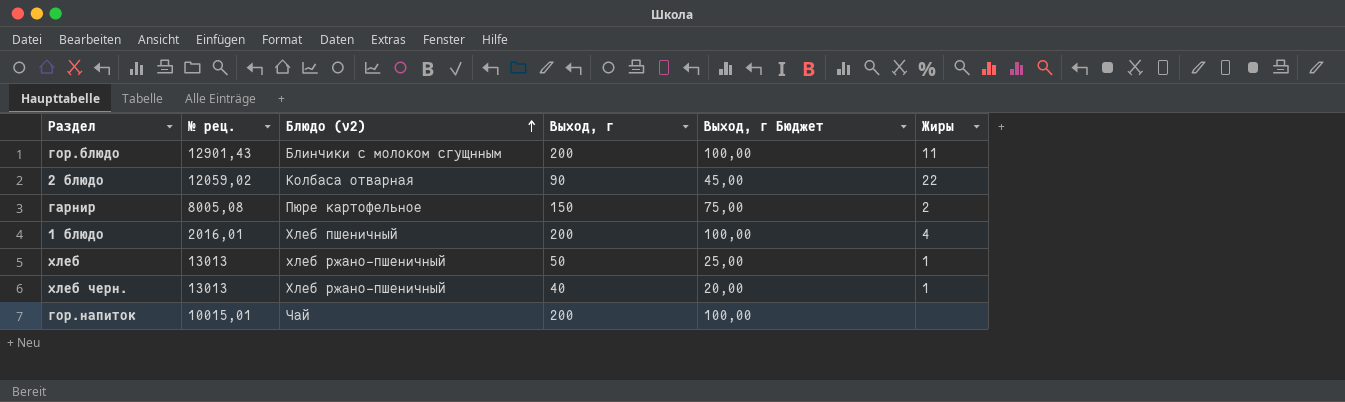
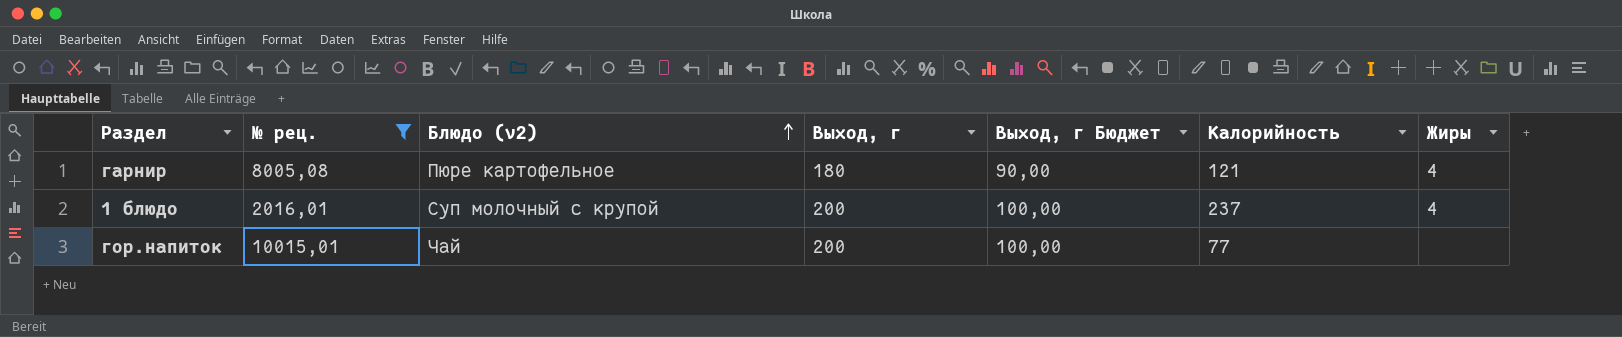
filter: none -> № рец. <= 10015,01
column Калорийность | position: none -> 6
гарнир | Выход, г: 150 -> 180
гарнир | Выход, г Бюджет: 75,00 -> 90,00
гарнир | Жиры: 2 -> 4
1 блюдо | Блюдо (v2): Хлеб пшеничный -> Суп молочный с крупой

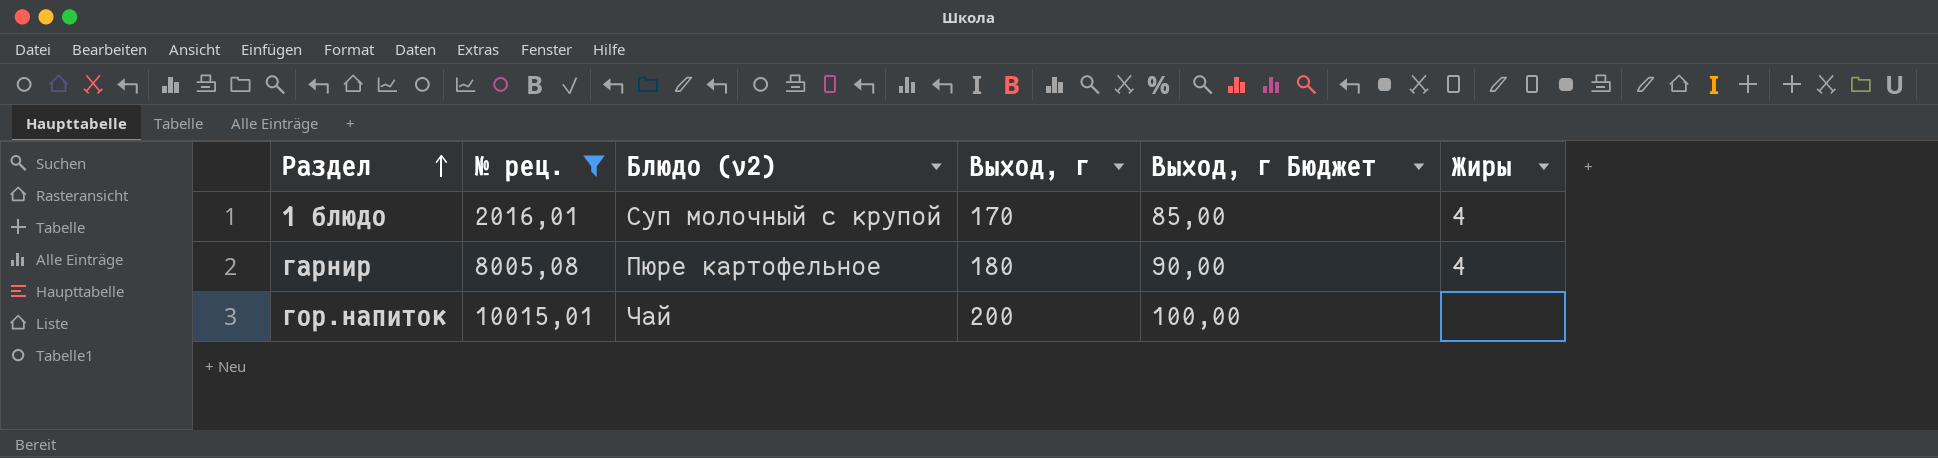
row order: Блюдо (v2) ascending -> Раздел ascending
column Калорийность | position: 6 -> none
1 блюдо | Выход, г: 200 -> 170
1 блюдо | Выход, г Бюджет: 100,00 -> 85,00

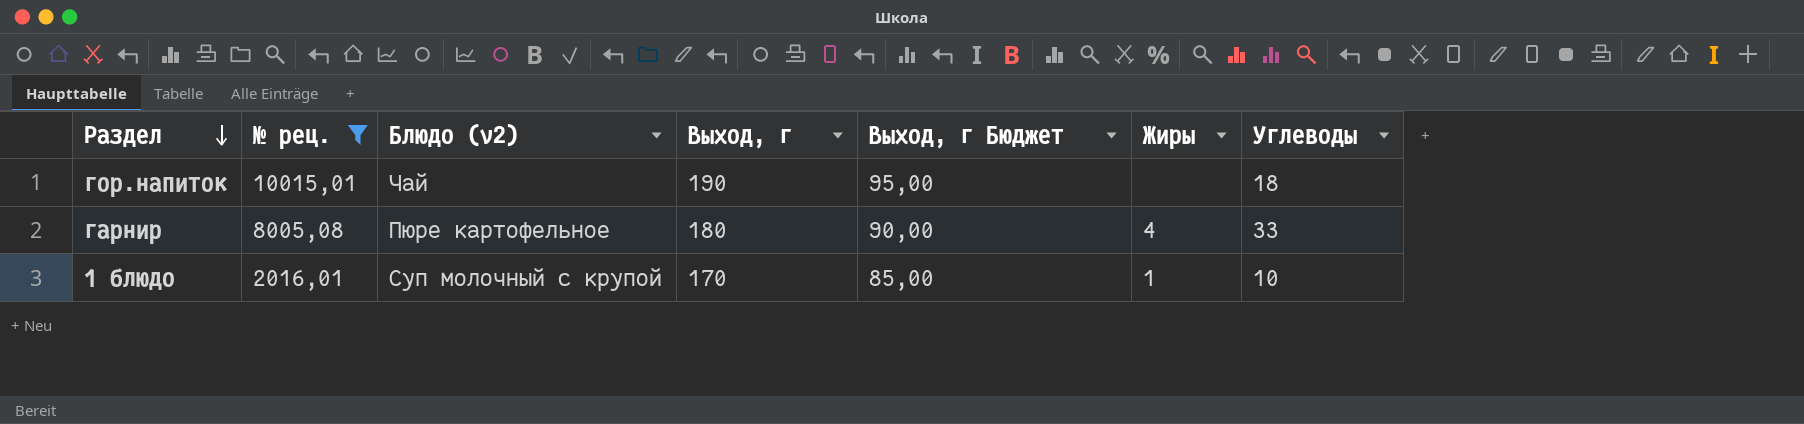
row order: Раздел ascending -> Раздел descending
column Углеводы | position: none -> 7
гор.напиток | Выход, г: 200 -> 190
гор.напиток | Выход, г Бюджет: 100,00 -> 95,00
1 блюдо | Жиры: 4 -> 1

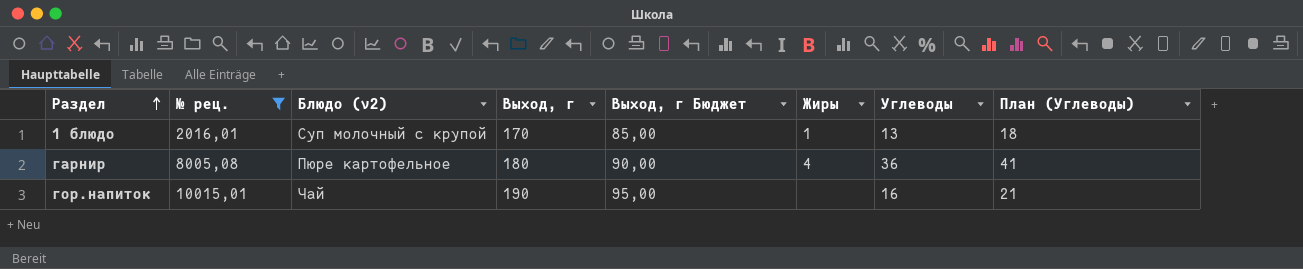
row order: Раздел descending -> Раздел ascending
column План (Углеводы) | formula: none -> [Углеводы] + 5
1 блюдо | Углеводы: 10 -> 13
гарнир | Углеводы: 33 -> 36
гор.напиток | Углеводы: 18 -> 16

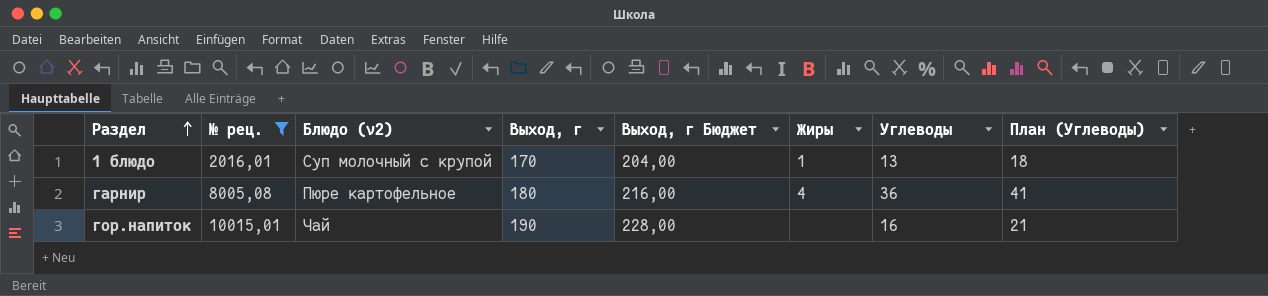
column Выход, г Бюджет | formula: [Выход, г] * 0,5 -> [Выход, г] * 1,2

